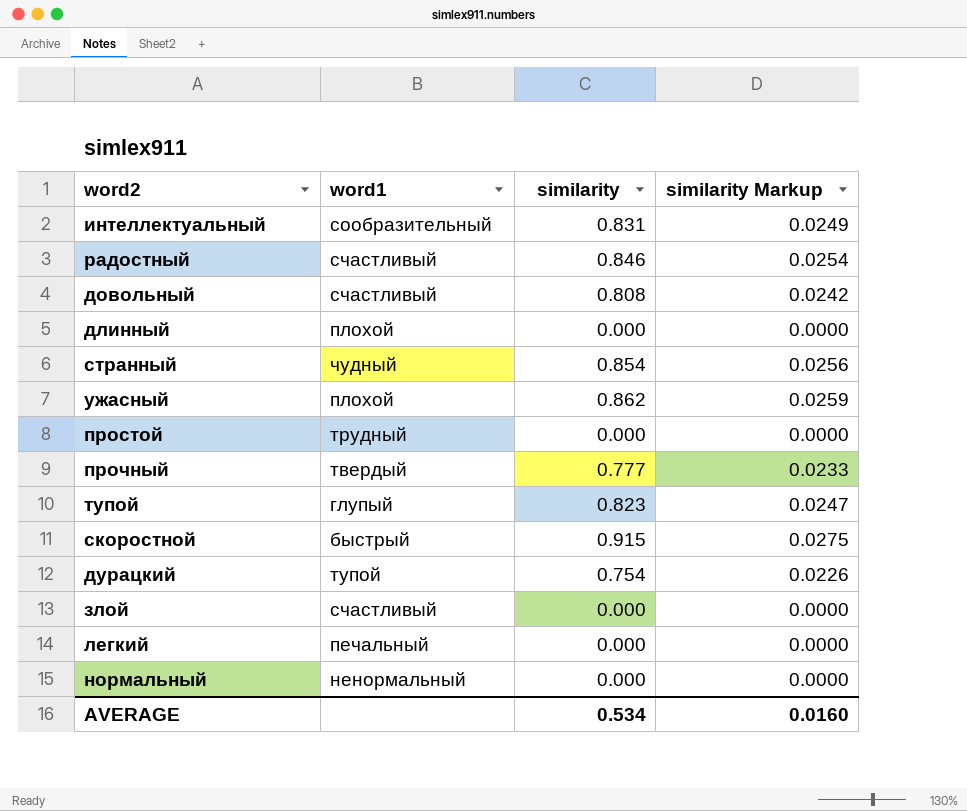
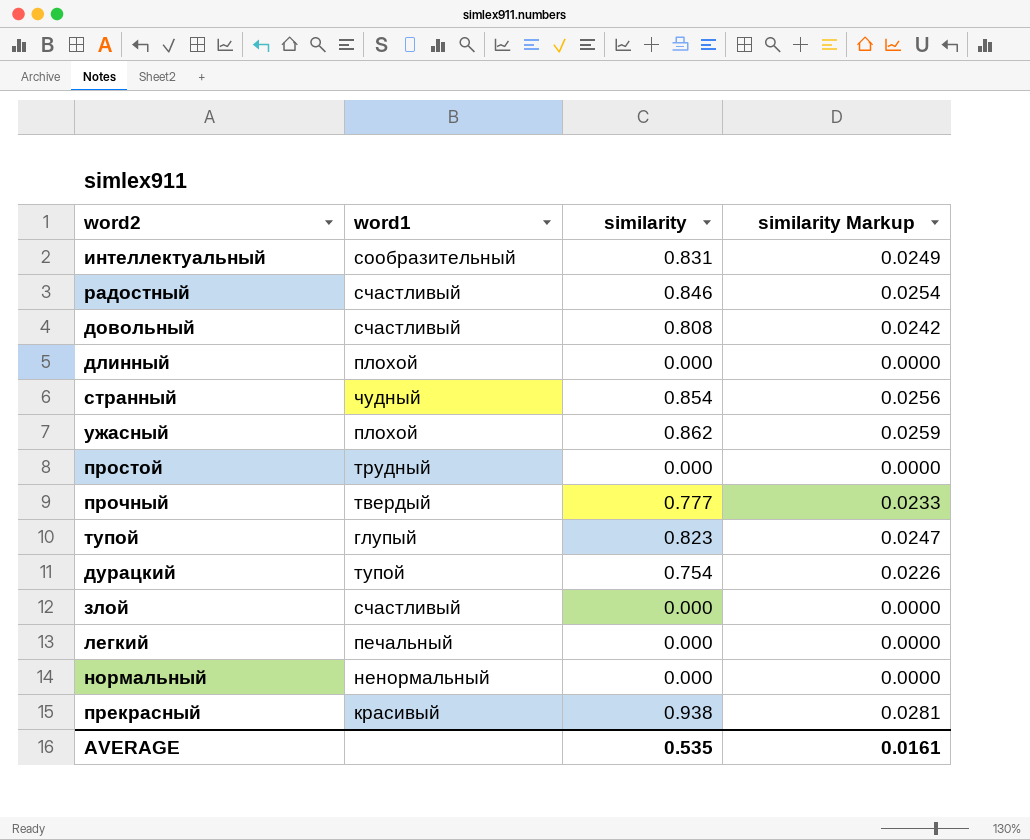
row скоростной: быстрый | 0.915 | 0.0275 -> none
row прекрасный: none -> красивый | 0.938 | 0.0281
AVERAGE | similarity: 0.534 -> 0.535
AVERAGE | similarity Markup: 0.0160 -> 0.0161

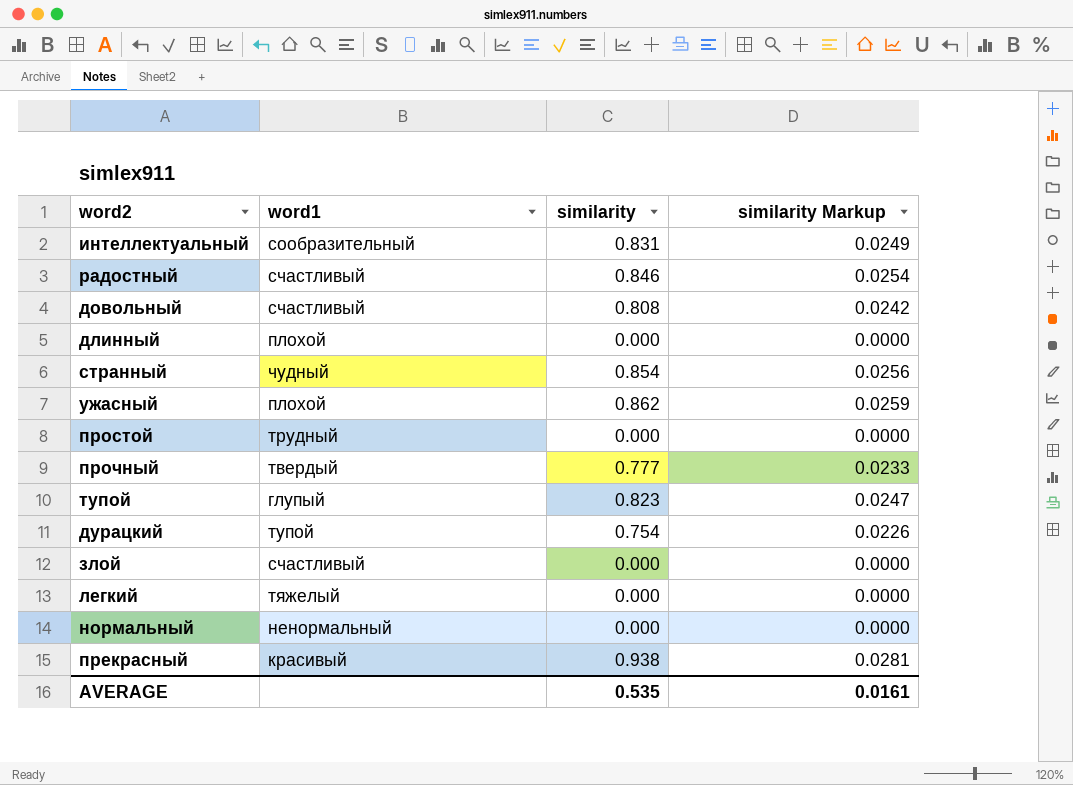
легкий | word1: печальный -> тяжелый

